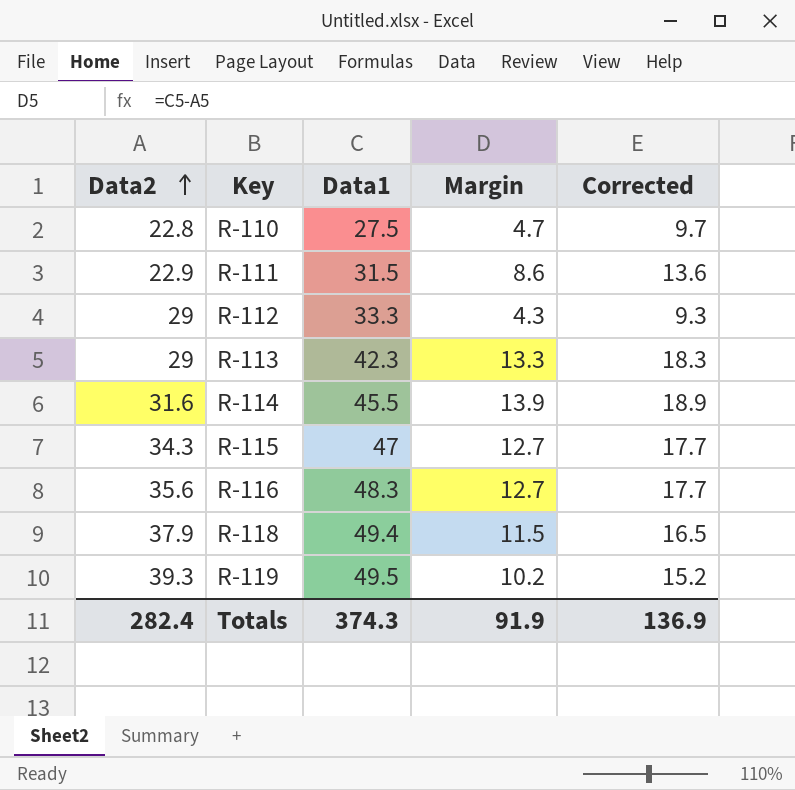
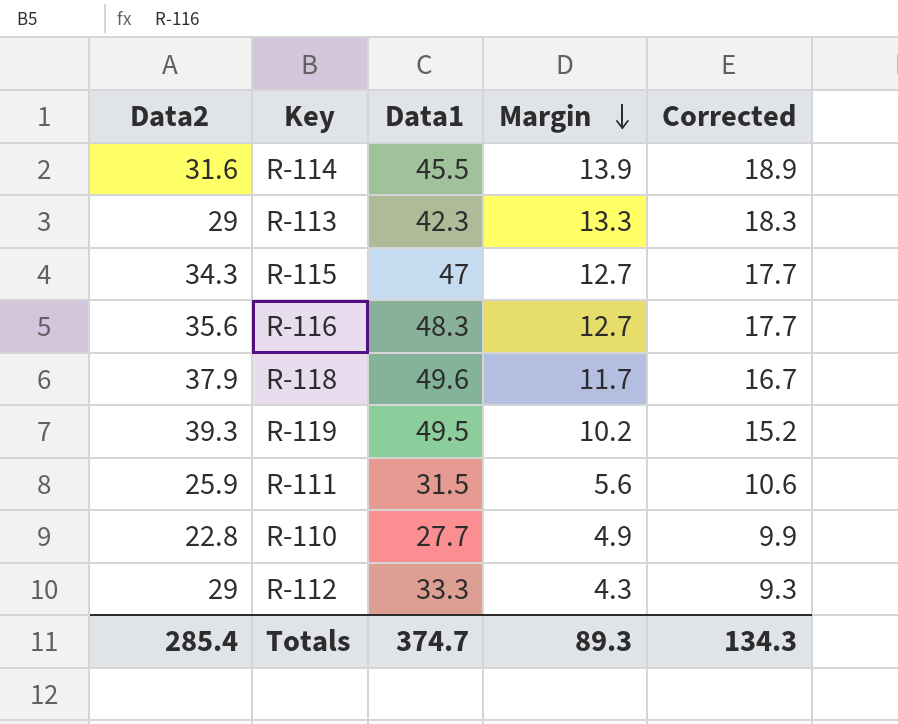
row order: Data2 ascending -> Margin descending
R-118 | Data1: 49.4 -> 49.6
R-118 | Margin: 11.5 -> 11.7
R-118 | Corrected: 16.5 -> 16.7
R-111 | Data2: 22.9 -> 25.9
R-111 | Margin: 8.6 -> 5.6
R-111 | Corrected: 13.6 -> 10.6
R-110 | Data1: 27.5 -> 27.7
R-110 | Margin: 4.7 -> 4.9
R-110 | Corrected: 9.7 -> 9.9
Totals | Data2: 282.4 -> 285.4
Totals | Data1: 374.3 -> 374.7
Totals | Margin: 91.9 -> 89.3
Totals | Corrected: 136.9 -> 134.3

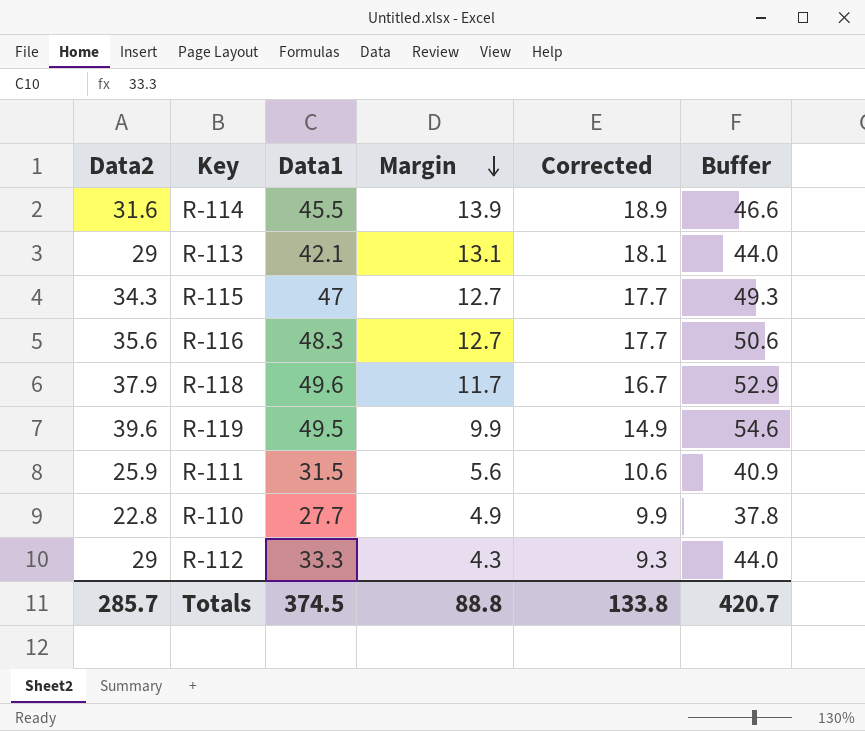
column Buffer | formula: none -> [Data2] + 15
R-113 | Data1: 42.3 -> 42.1
R-113 | Margin: 13.3 -> 13.1
R-113 | Corrected: 18.3 -> 18.1
R-119 | Data2: 39.3 -> 39.6
R-119 | Margin: 10.2 -> 9.9
R-119 | Corrected: 15.2 -> 14.9
Totals | Data2: 285.4 -> 285.7
Totals | Data1: 374.7 -> 374.5
Totals | Margin: 89.3 -> 88.8
Totals | Corrected: 134.3 -> 133.8

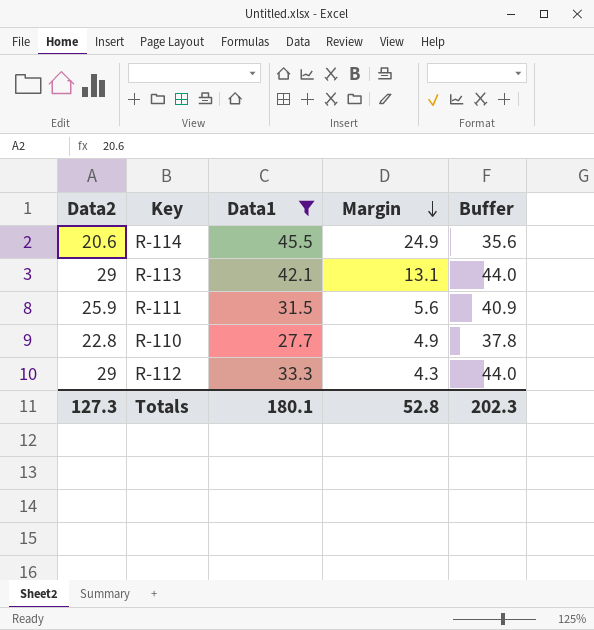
filter: none -> Data1 <= 45.5
column Corrected | formula: [Margin] + 5 -> none
R-114 | Data2: 31.6 -> 20.6
R-114 | Margin: 13.9 -> 24.9
R-114 | Buffer: 46.6 -> 35.6
Totals | Data2: 285.7 -> 127.3
Totals | Data1: 374.5 -> 180.1
Totals | Margin: 88.8 -> 52.8
Totals | Buffer: 420.7 -> 202.3

